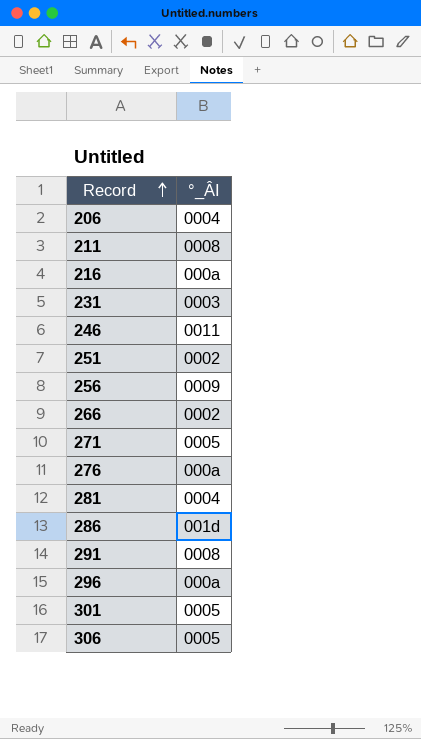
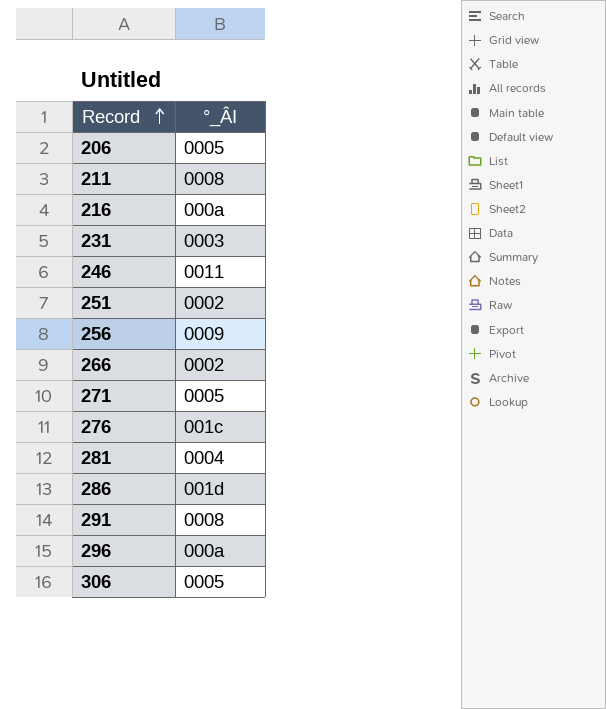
row 301: 0005 -> none
206 | °_ÂI: 0004 -> 0005
276 | °_ÂI: 000a -> 001c

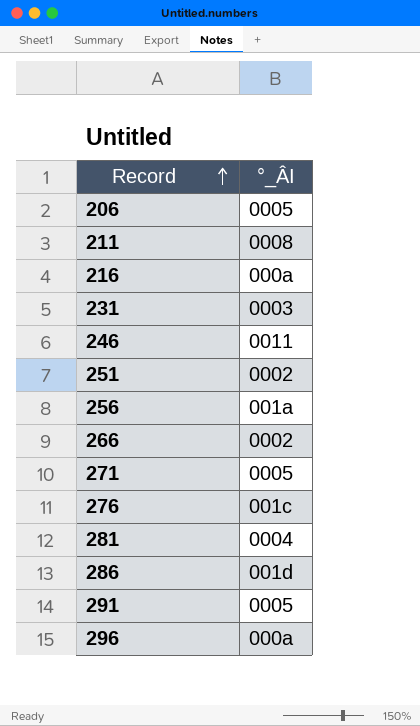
row 306: 0005 -> none
256 | °_ÂI: 0009 -> 001a
291 | °_ÂI: 0008 -> 0005

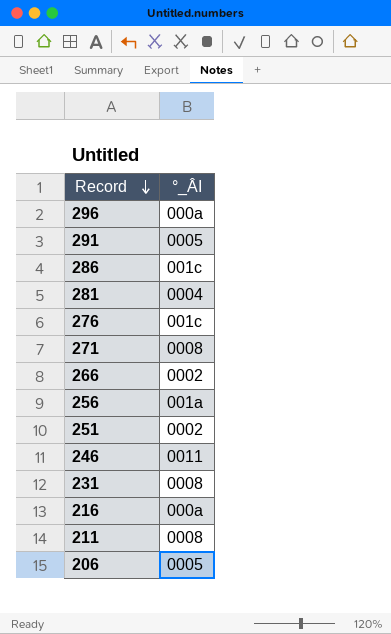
row order: Record ascending -> Record descending
286 | °_ÂI: 001d -> 001c
271 | °_ÂI: 0005 -> 0008
231 | °_ÂI: 0003 -> 0008

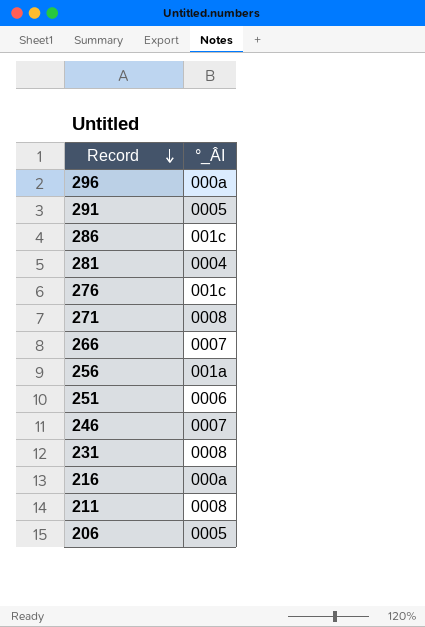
266 | °_ÂI: 0002 -> 0007
251 | °_ÂI: 0002 -> 0006
246 | °_ÂI: 0011 -> 0007

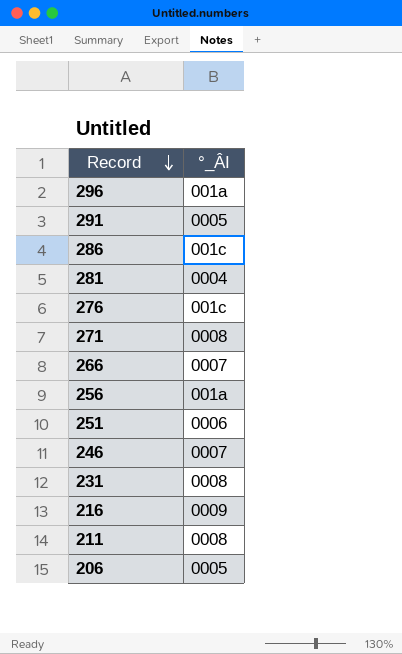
296 | °_ÂI: 000a -> 001a
216 | °_ÂI: 000a -> 0009

